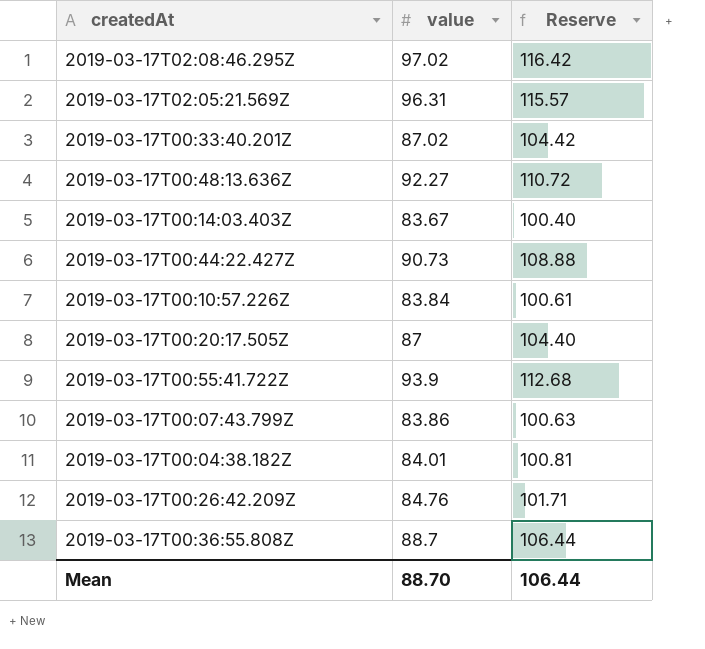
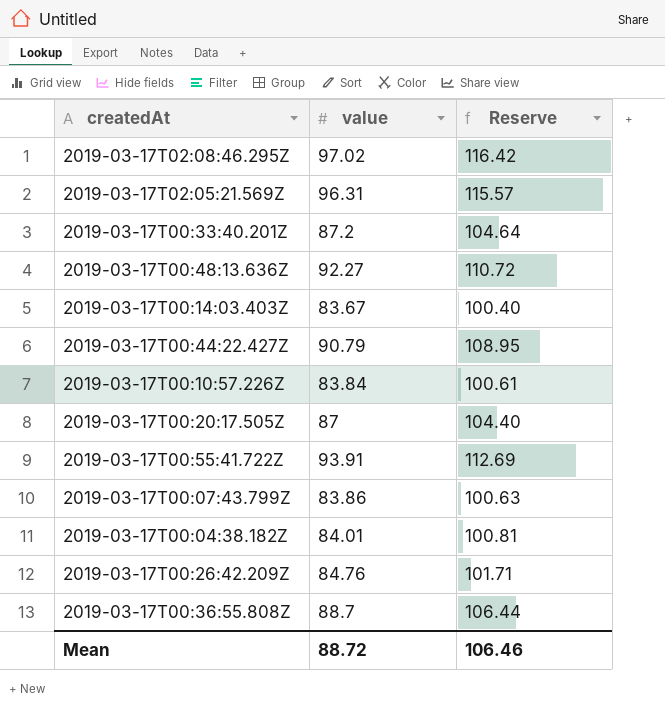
2019-03-17T00:33:40.201Z | value: 87.02 -> 87.2
2019-03-17T00:33:40.201Z | Reserve: 104.42 -> 104.64
2019-03-17T00:44:22.427Z | value: 90.73 -> 90.79
2019-03-17T00:44:22.427Z | Reserve: 108.88 -> 108.95
2019-03-17T00:55:41.722Z | value: 93.9 -> 93.91
2019-03-17T00:55:41.722Z | Reserve: 112.68 -> 112.69
Mean | value: 88.70 -> 88.72
Mean | Reserve: 106.44 -> 106.46

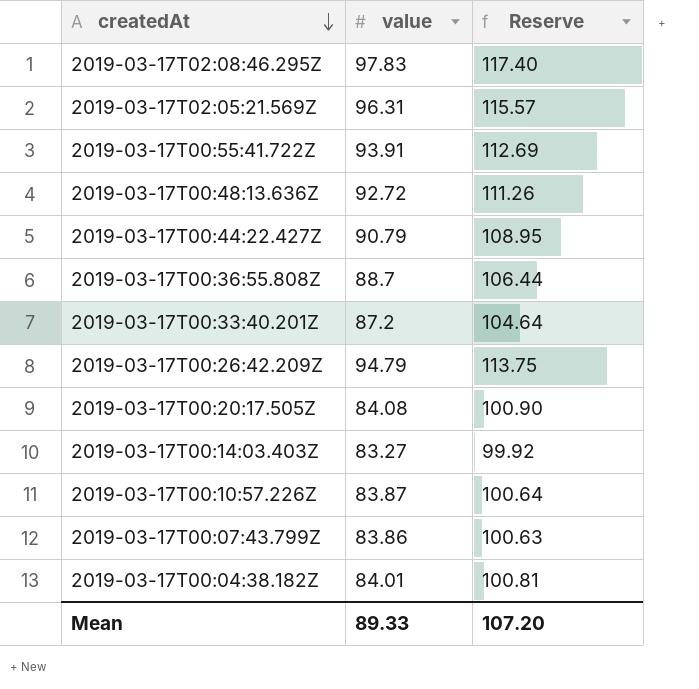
row order: none -> createdAt descending
2019-03-17T02:08:46.295Z | value: 97.02 -> 97.83
2019-03-17T02:08:46.295Z | Reserve: 116.42 -> 117.40
2019-03-17T00:48:13.636Z | value: 92.27 -> 92.72
2019-03-17T00:48:13.636Z | Reserve: 110.72 -> 111.26
2019-03-17T00:26:42.209Z | value: 84.76 -> 94.79
2019-03-17T00:26:42.209Z | Reserve: 101.71 -> 113.75
2019-03-17T00:20:17.505Z | value: 87 -> 84.08
2019-03-17T00:20:17.505Z | Reserve: 104.40 -> 100.90
2019-03-17T00:14:03.403Z | value: 83.67 -> 83.27
2019-03-17T00:14:03.403Z | Reserve: 100.40 -> 99.92
2019-03-17T00:10:57.226Z | value: 83.84 -> 83.87
2019-03-17T00:10:57.226Z | Reserve: 100.61 -> 100.64
Mean | value: 88.72 -> 89.33
Mean | Reserve: 106.46 -> 107.20

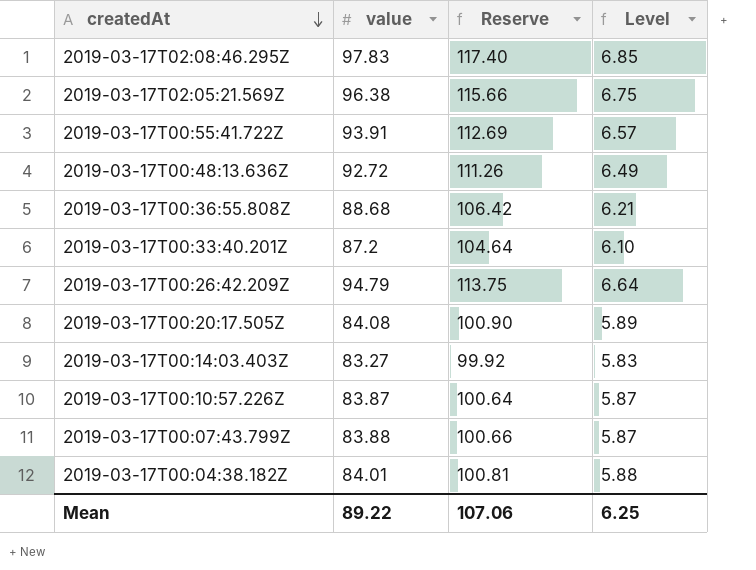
column Level | formula: none -> [value] * 0.07
row 2019-03-17T00:44:22.427Z: 90.79 | 108.95 -> none
2019-03-17T02:05:21.569Z | value: 96.31 -> 96.38
2019-03-17T02:05:21.569Z | Reserve: 115.57 -> 115.66
2019-03-17T00:36:55.808Z | value: 88.7 -> 88.68
2019-03-17T00:36:55.808Z | Reserve: 106.44 -> 106.42
2019-03-17T00:07:43.799Z | value: 83.86 -> 83.88
2019-03-17T00:07:43.799Z | Reserve: 100.63 -> 100.66
Mean | value: 89.33 -> 89.22
Mean | Reserve: 107.20 -> 107.06

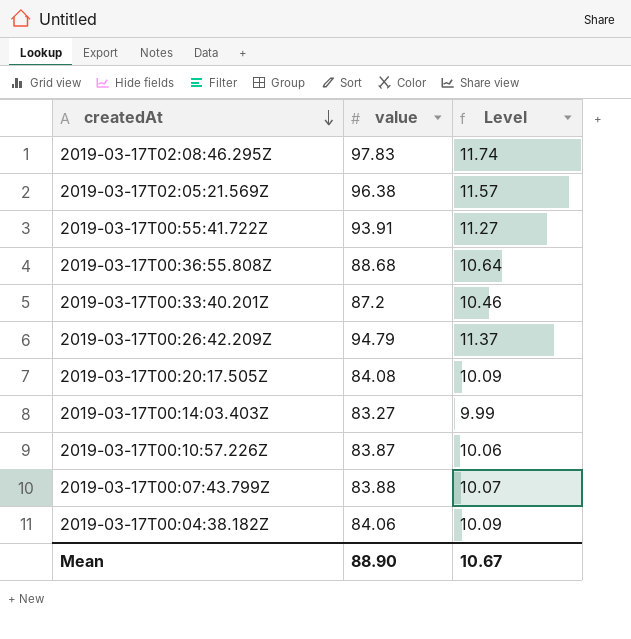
column Reserve | formula: [value] * 1.2 -> none
column Level | formula: [value] * 0.07 -> [value] * 0.12
row 2019-03-17T00:48:13.636Z: 92.72 | 111.26 | 6.49 -> none
2019-03-17T00:04:38.182Z | value: 84.01 -> 84.06
Mean | value: 89.22 -> 88.90
Mean | Level: 6.25 -> 10.67

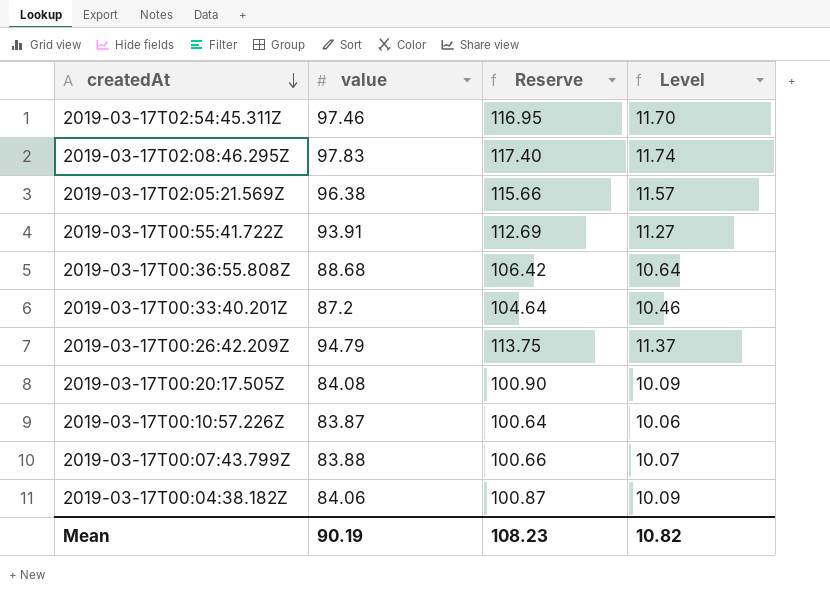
column Reserve | formula: none -> [value] * 1.2
row 2019-03-17T00:14:03.403Z: 83.27 | 9.99 -> none
row 2019-03-17T02:54:45.311Z: none -> 97.46 | 116.95 | 11.70
Mean | value: 88.90 -> 90.19
Mean | Level: 10.67 -> 10.82

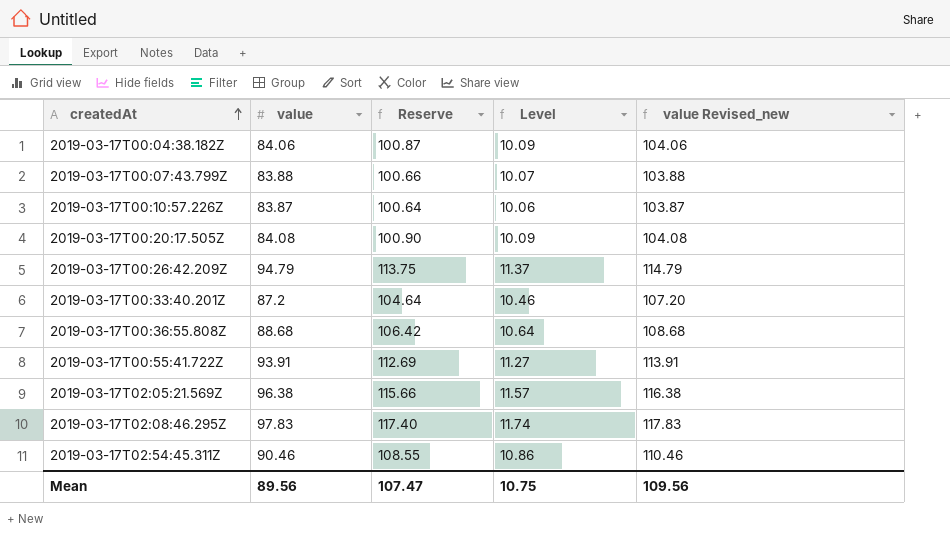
row order: createdAt descending -> createdAt ascending
column value Revised_new | formula: none -> [value] + 20
2019-03-17T02:54:45.311Z | value: 97.46 -> 90.46
2019-03-17T02:54:45.311Z | Reserve: 116.95 -> 108.55
2019-03-17T02:54:45.311Z | Level: 11.70 -> 10.86
Mean | value: 90.19 -> 89.56
Mean | Reserve: 108.23 -> 107.47
Mean | Level: 10.82 -> 10.75

